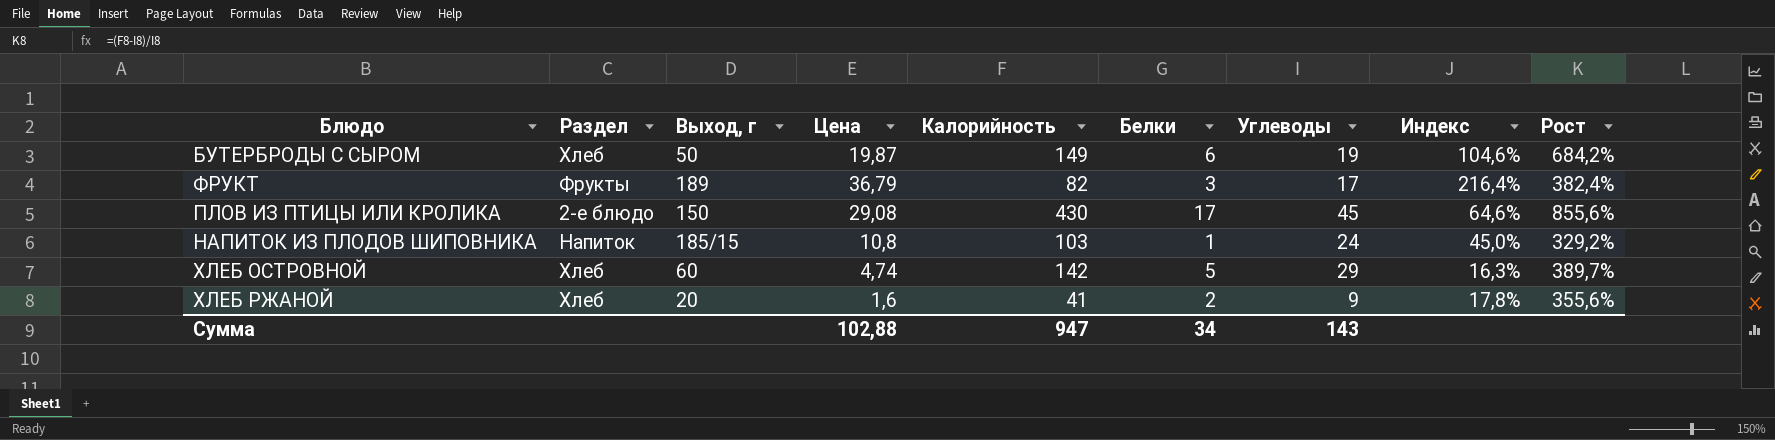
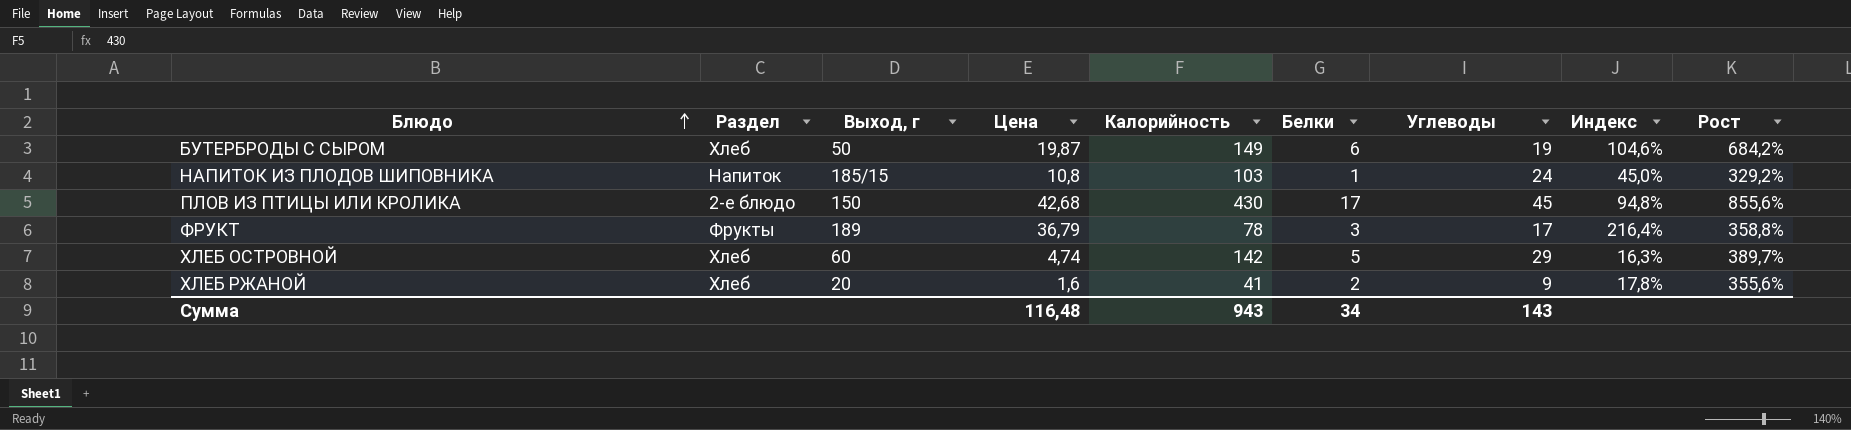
row order: none -> Блюдо ascending
ПЛОВ ИЗ ПТИЦЫ ИЛИ КРОЛИКА | Цена: 29,08 -> 42,68
ПЛОВ ИЗ ПТИЦЫ ИЛИ КРОЛИКА | Индекс: 64,6% -> 94,8%
ФРУКТ | Калорийность: 82 -> 78
ФРУКТ | Рост: 382,4% -> 358,8%
Сумма | Цена: 102,88 -> 116,48
Сумма | Калорийность: 947 -> 943

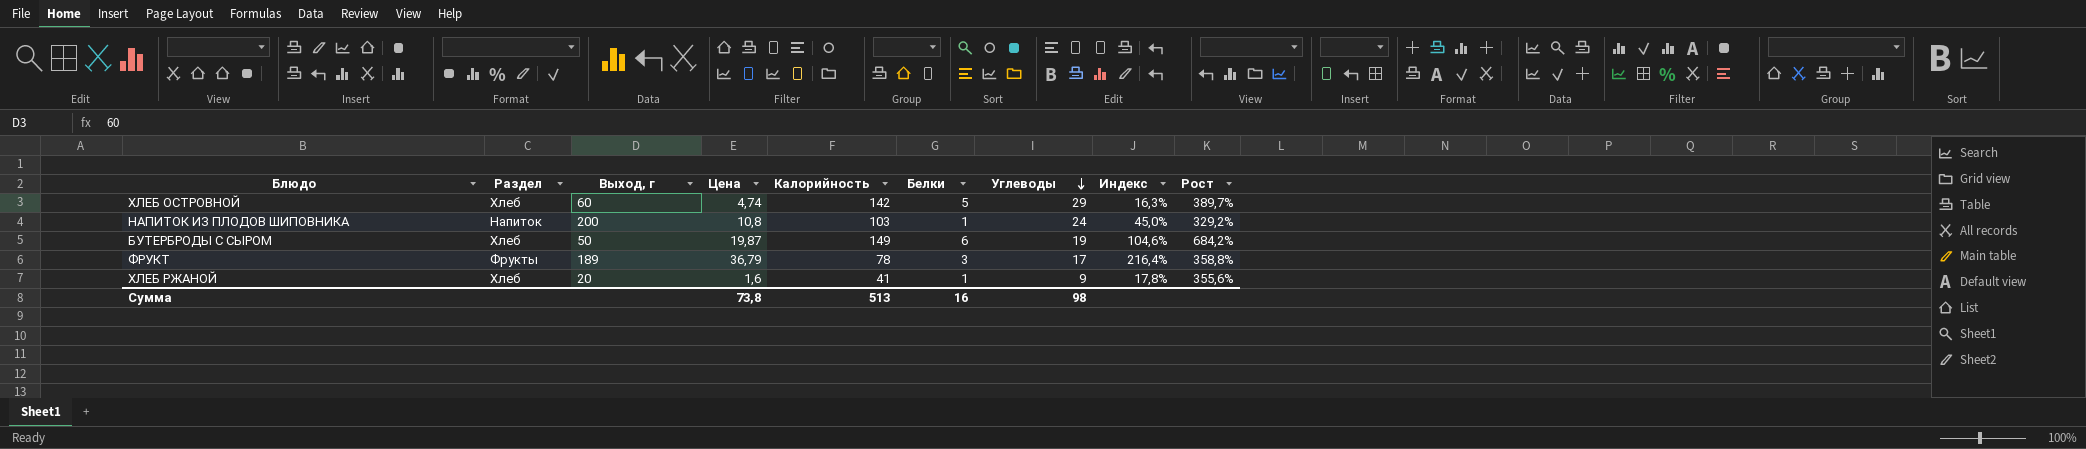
row order: Блюдо ascending -> Углеводы descending
row ПЛОВ ИЗ ПТИЦЫ ИЛИ КРОЛИКА: 2-е блюдо | 150 | 42,68 | 430 | 17 | 45 | 94,8% | 855,6% -> none
НАПИТОК ИЗ ПЛОДОВ ШИПОВНИКА | Выход, г: 185/15 -> 200
ХЛЕБ РЖАНОЙ | Белки: 2 -> 1
Сумма | Цена: 116,48 -> 73,8
Сумма | Калорийность: 943 -> 513
Сумма | Белки: 34 -> 16
Сумма | Углеводы: 143 -> 98

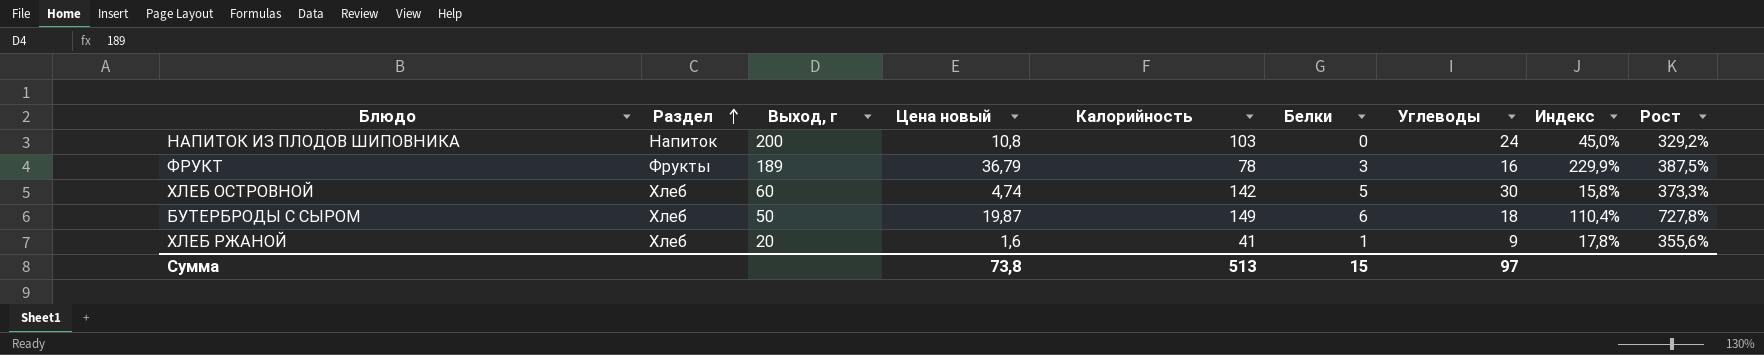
row order: Углеводы descending -> Раздел ascending
column name: Цена -> Цена новый
НАПИТОК ИЗ ПЛОДОВ ШИПОВНИКА | Белки: 1 -> 0
ФРУКТ | Углеводы: 17 -> 16
ФРУКТ | Индекс: 216,4% -> 229,9%
ФРУКТ | Рост: 358,8% -> 387,5%
ХЛЕБ ОСТРОВНОЙ | Углеводы: 29 -> 30
ХЛЕБ ОСТРОВНОЙ | Индекс: 16,3% -> 15,8%
ХЛЕБ ОСТРОВНОЙ | Рост: 389,7% -> 373,3%
БУТЕРБРОДЫ С СЫРОМ | Углеводы: 19 -> 18
БУТЕРБРОДЫ С СЫРОМ | Индекс: 104,6% -> 110,4%
БУТЕРБРОДЫ С СЫРОМ | Рост: 684,2% -> 727,8%
Сумма | Белки: 16 -> 15
Сумма | Углеводы: 98 -> 97

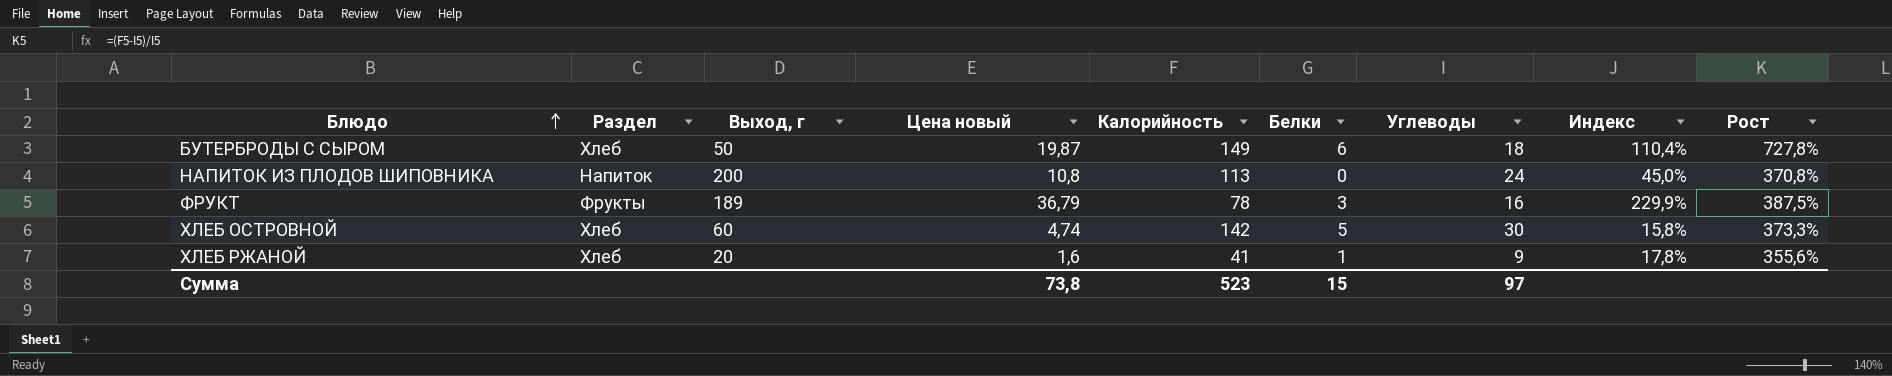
row order: Раздел ascending -> Блюдо ascending
НАПИТОК ИЗ ПЛОДОВ ШИПОВНИКА | Калорийность: 103 -> 113
НАПИТОК ИЗ ПЛОДОВ ШИПОВНИКА | Рост: 329,2% -> 370,8%
Сумма | Калорийность: 513 -> 523

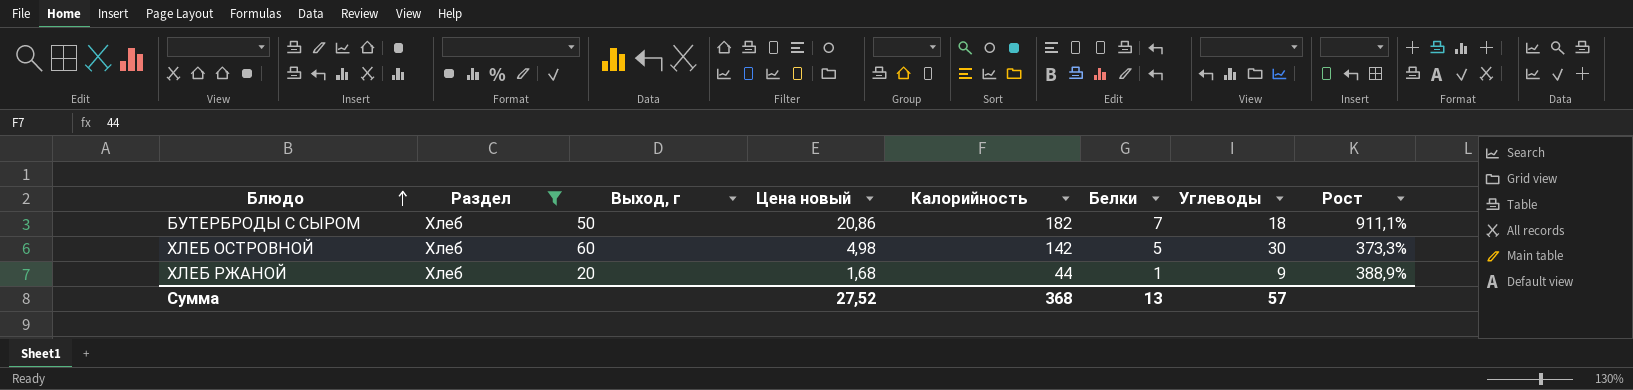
filter: none -> Раздел = Хлеб
column Индекс | formula: [Цена новый] / [Углеводы] -> none
БУТЕРБРОДЫ С СЫРОМ | Цена новый: 19,87 -> 20,86
БУТЕРБРОДЫ С СЫРОМ | Калорийность: 149 -> 182
БУТЕРБРОДЫ С СЫРОМ | Белки: 6 -> 7
БУТЕРБРОДЫ С СЫРОМ | Рост: 727,8% -> 911,1%
ХЛЕБ ОСТРОВНОЙ | Цена новый: 4,74 -> 4,98
ХЛЕБ РЖАНОЙ | Цена новый: 1,6 -> 1,68
ХЛЕБ РЖАНОЙ | Калорийность: 41 -> 44
ХЛЕБ РЖАНОЙ | Рост: 355,6% -> 388,9%
Сумма | Цена новый: 73,8 -> 27,52
Сумма | Калорийность: 523 -> 368
Сумма | Белки: 15 -> 13
Сумма | Углеводы: 97 -> 57

